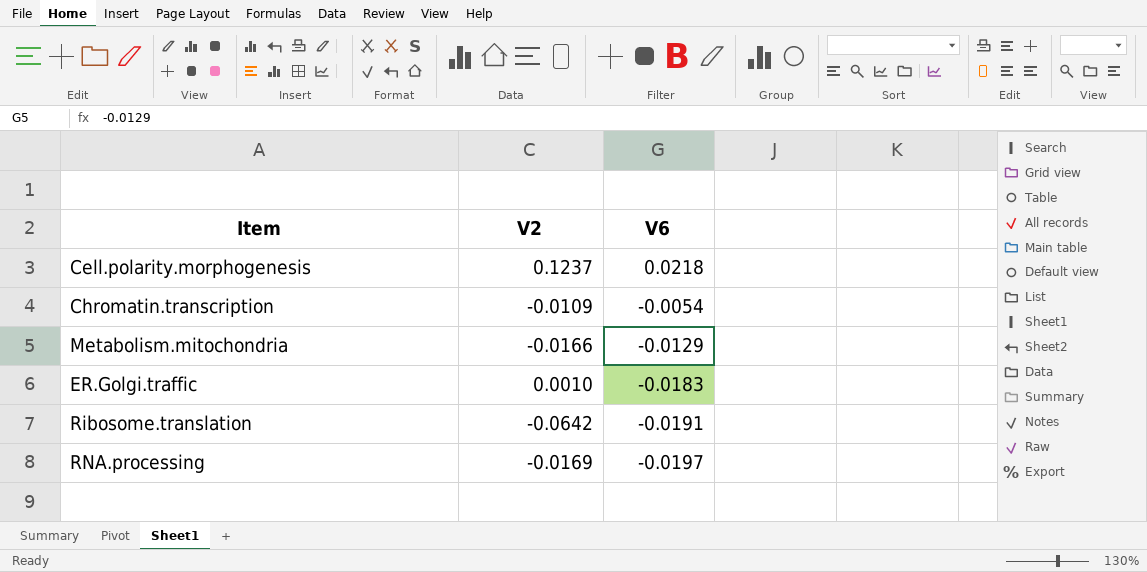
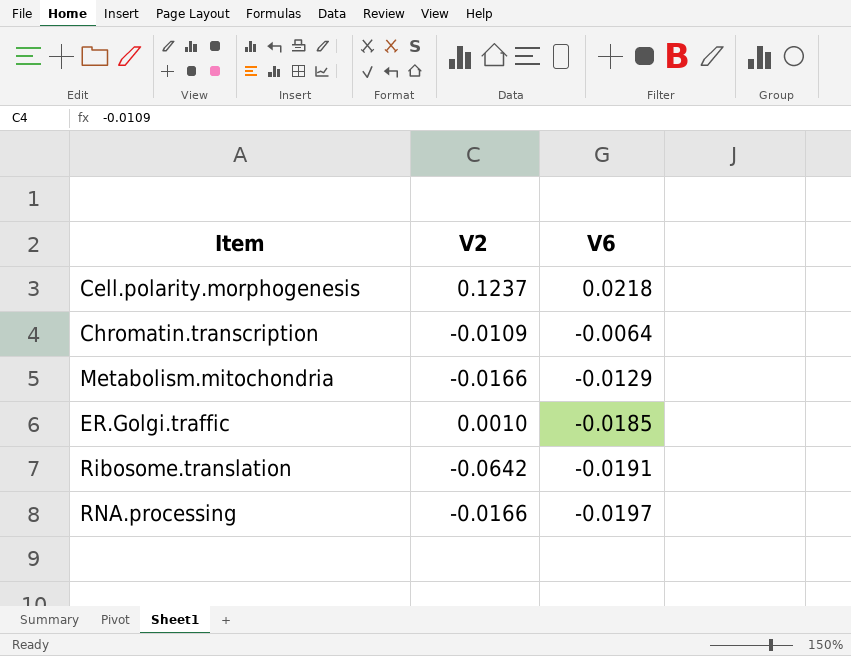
Chromatin.transcription | V6: -0.0054 -> -0.0064
ER.Golgi.traffic | V6: -0.0183 -> -0.0185
RNA.processing | V2: -0.0169 -> -0.0166

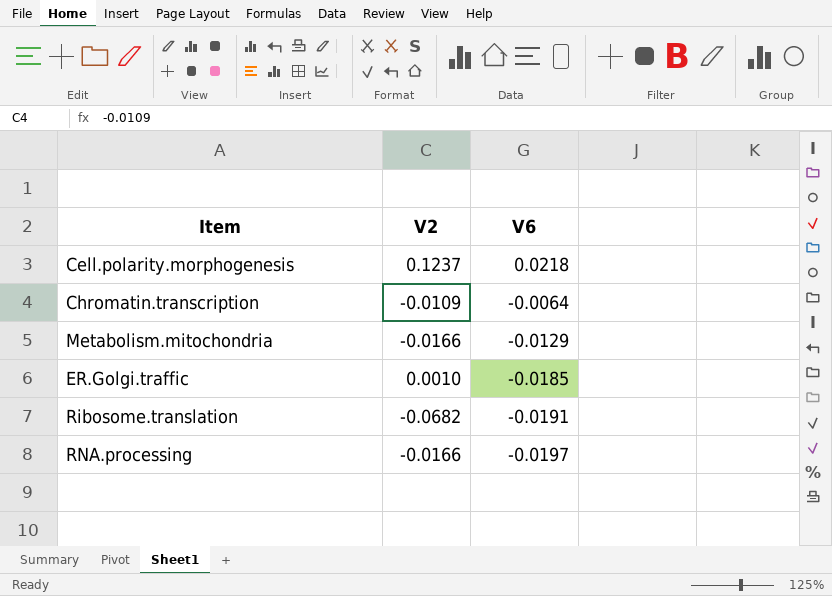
Ribosome.translation | V2: -0.0642 -> -0.0682

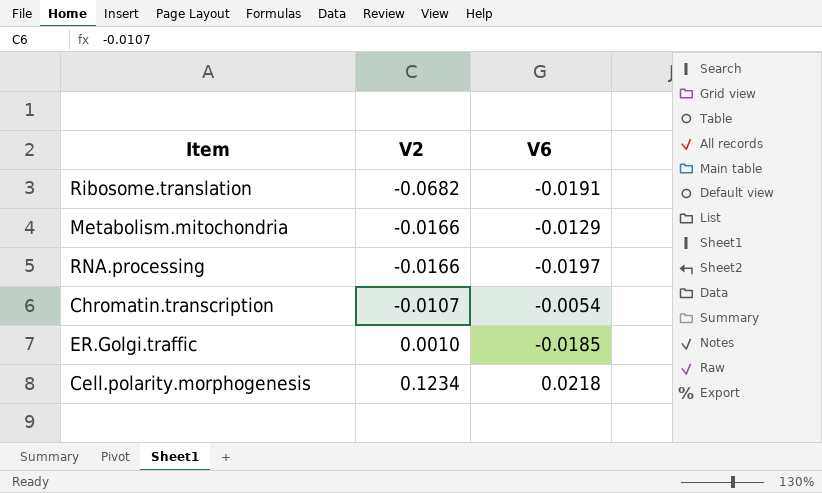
row order: V6 descending -> V2 ascending
Chromatin.transcription | V2: -0.0109 -> -0.0107
Chromatin.transcription | V6: -0.0064 -> -0.0054
Cell.polarity.morphogenesis | V2: 0.1237 -> 0.1234

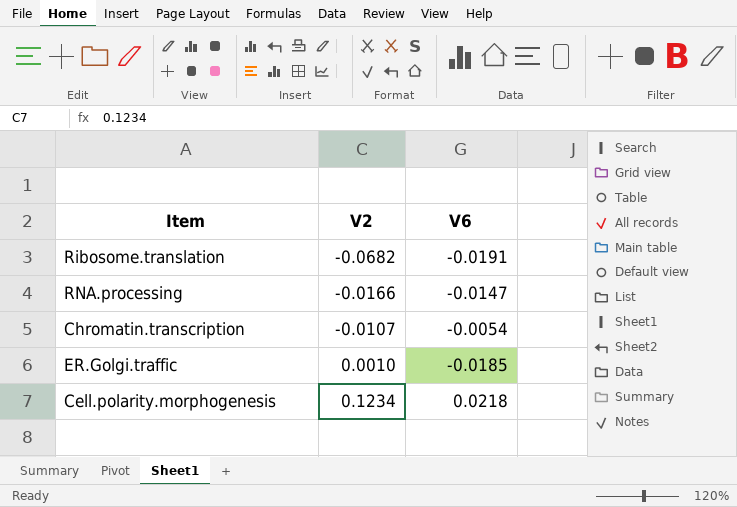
row Metabolism.mitochondria: -0.0166 | -0.0129 -> none
RNA.processing | V6: -0.0197 -> -0.0147

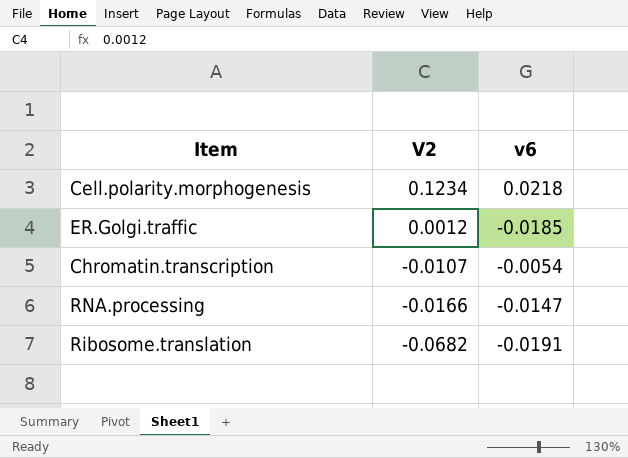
row order: V2 ascending -> V2 descending
column name: V6 -> v6
ER.Golgi.traffic | V2: 0.0010 -> 0.0012

